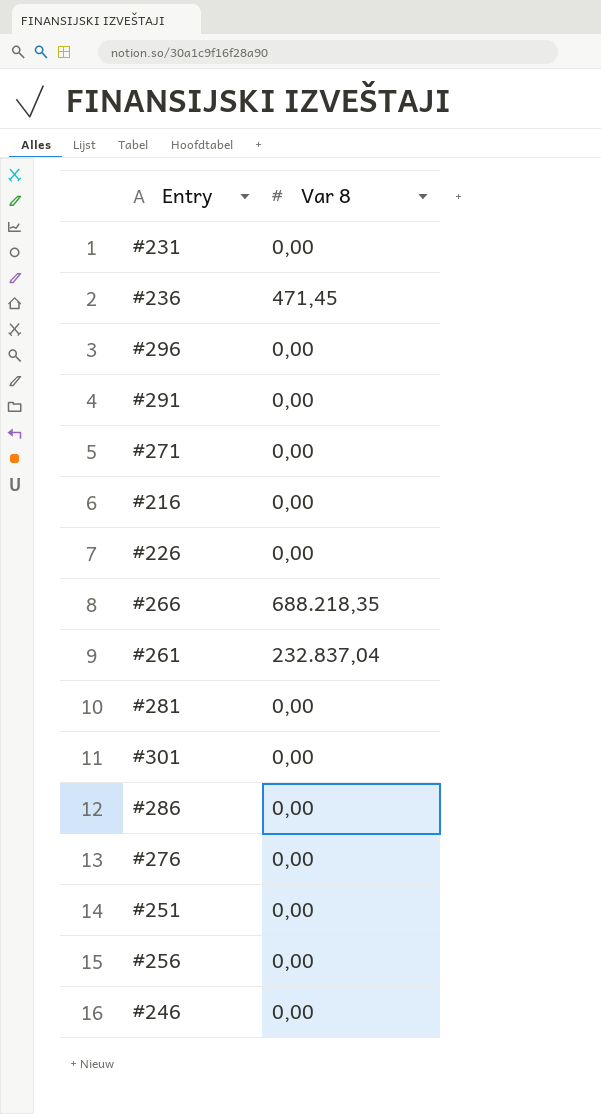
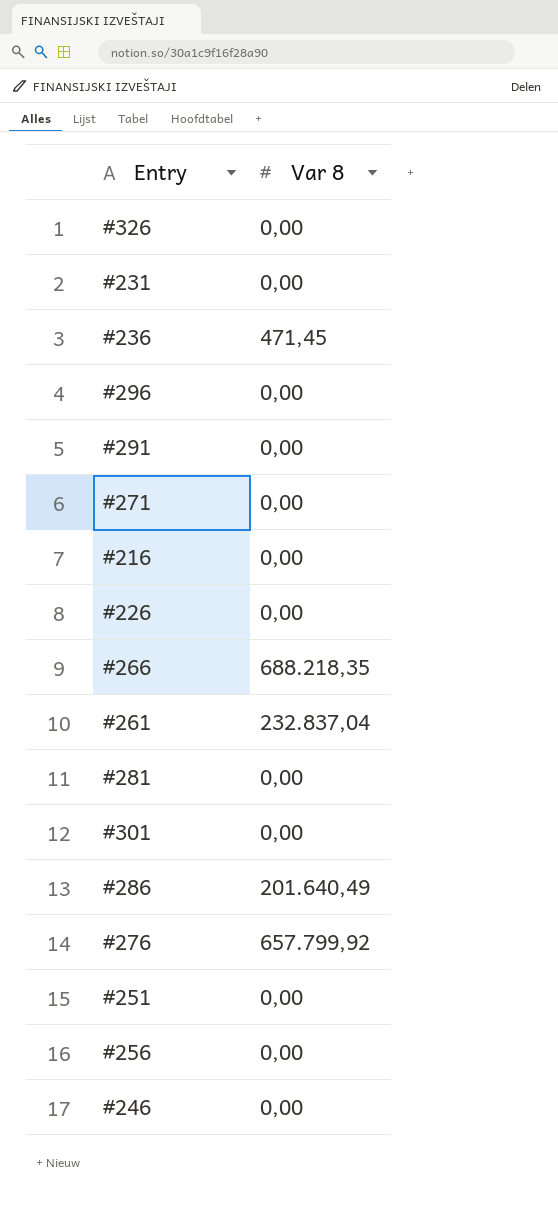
row #326: none -> 0,00
#286 | Var 8: 0,00 -> 201.640,49
#276 | Var 8: 0,00 -> 657.799,92

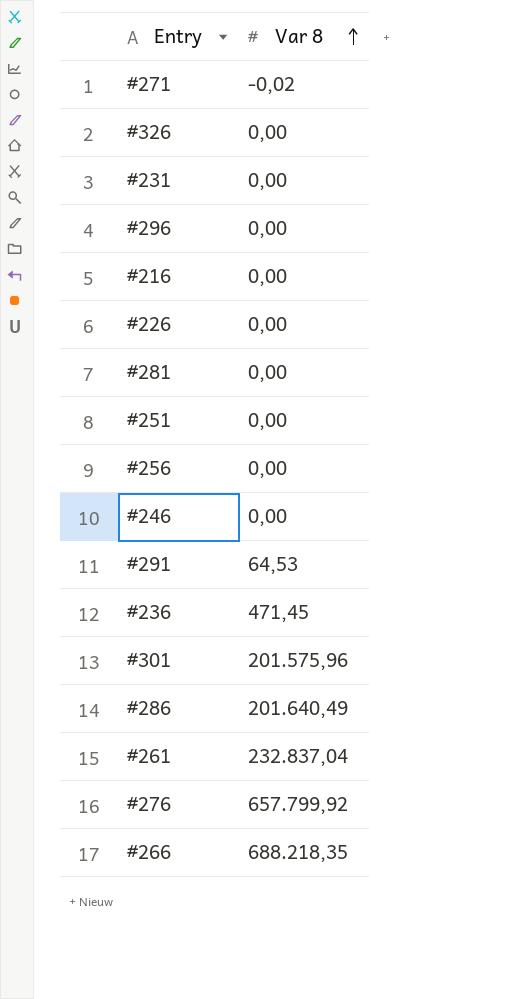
row order: none -> Var 8 ascending
#271 | Var 8: 0,00 -> -0,02
#291 | Var 8: 0,00 -> 64,53
#301 | Var 8: 0,00 -> 201.575,96

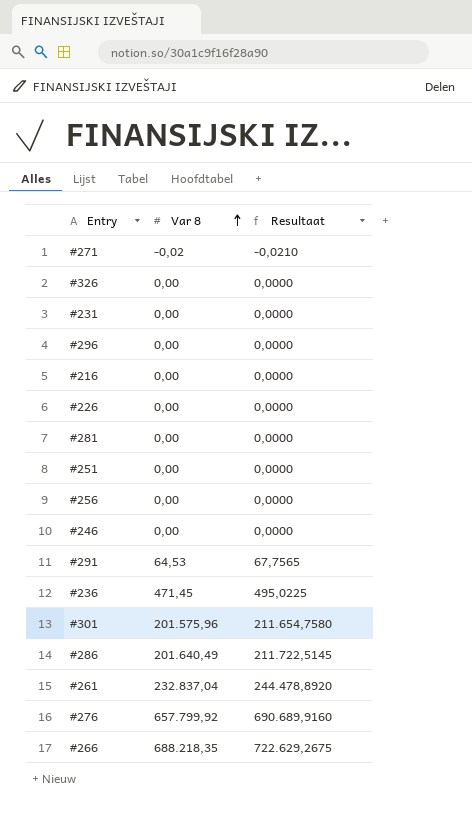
column Resultaat | formula: none -> [Var 8] * 1,05

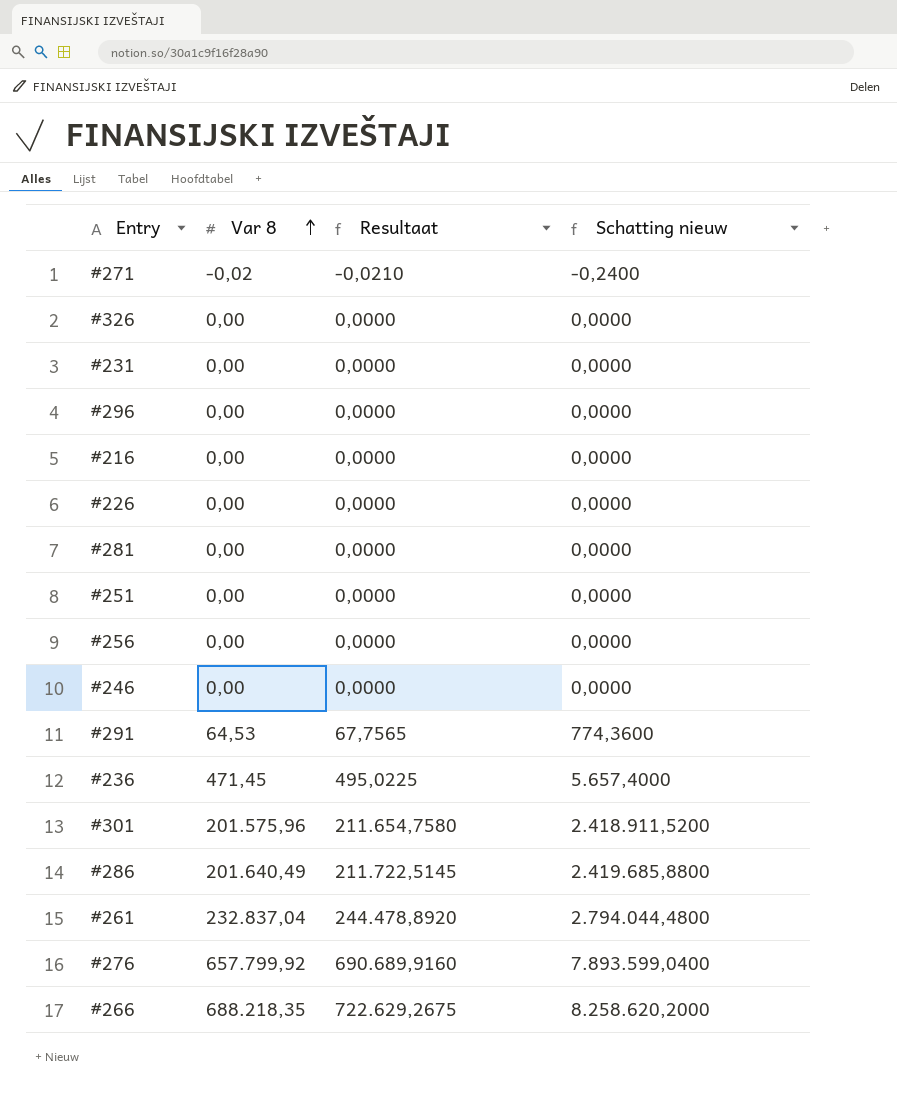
column Schatting nieuw | formula: none -> [Var 8] * 12

